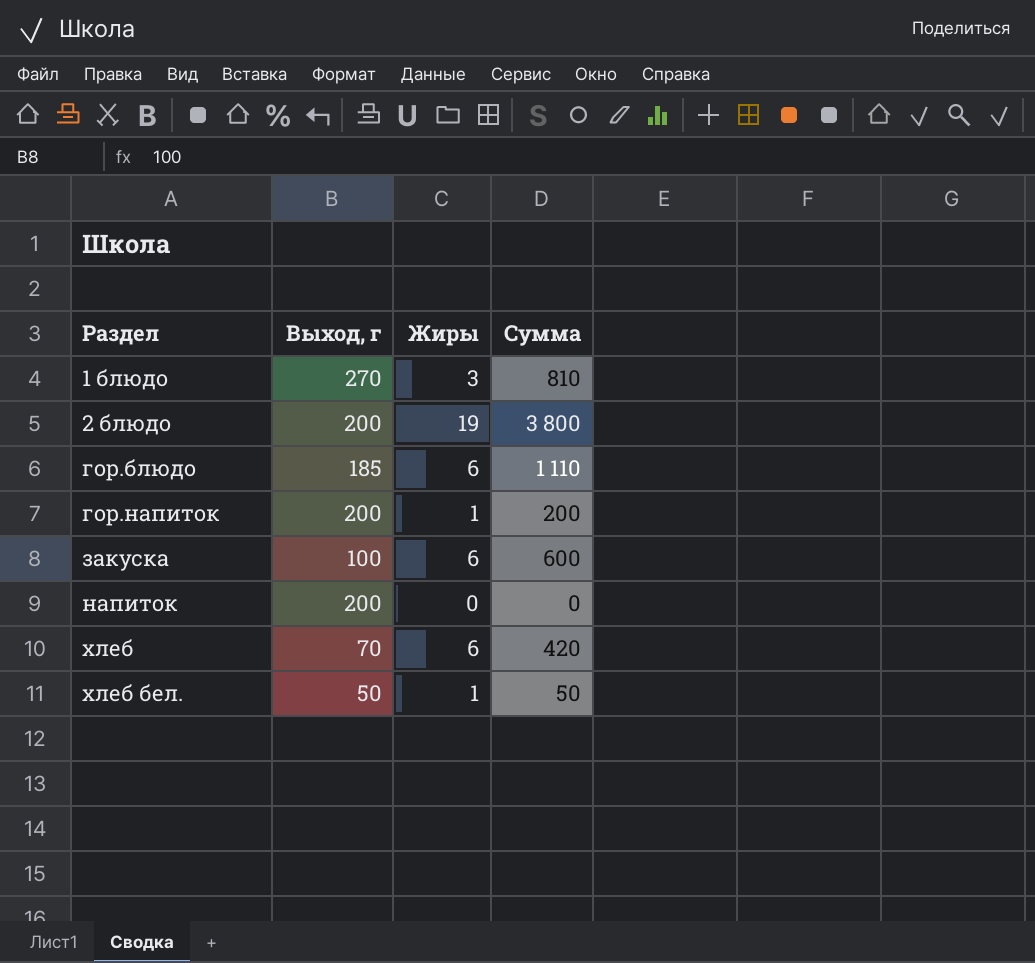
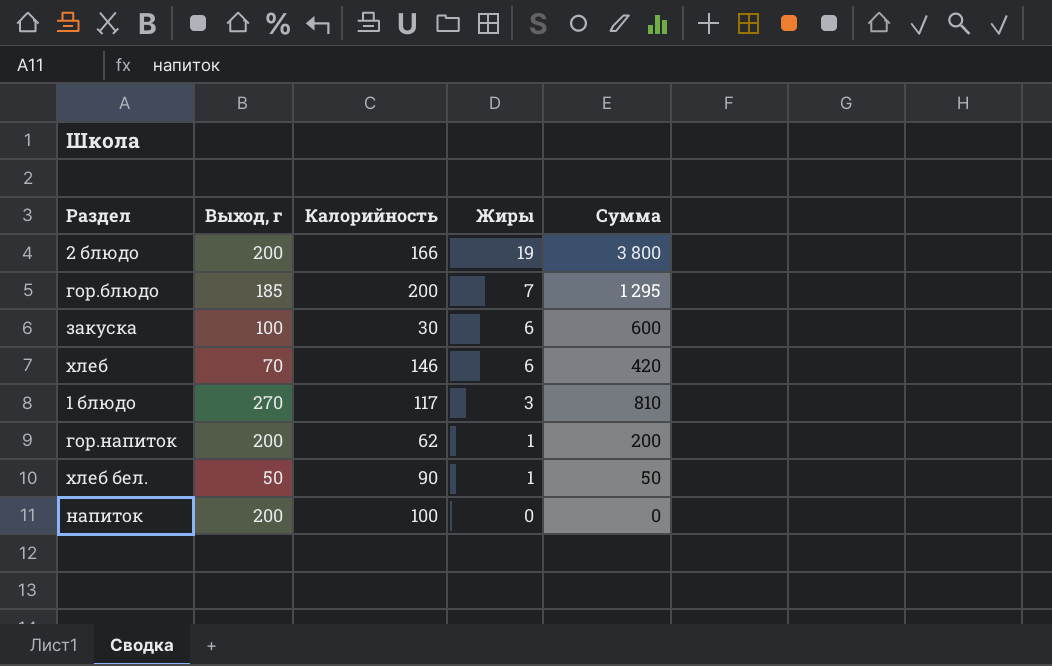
row order: Раздел ascending -> Жиры descending
column Калорийность | position: none -> 3
гор.блюдо | Жиры: 6 -> 7
гор.блюдо | Сумма: 1 110 -> 1 295

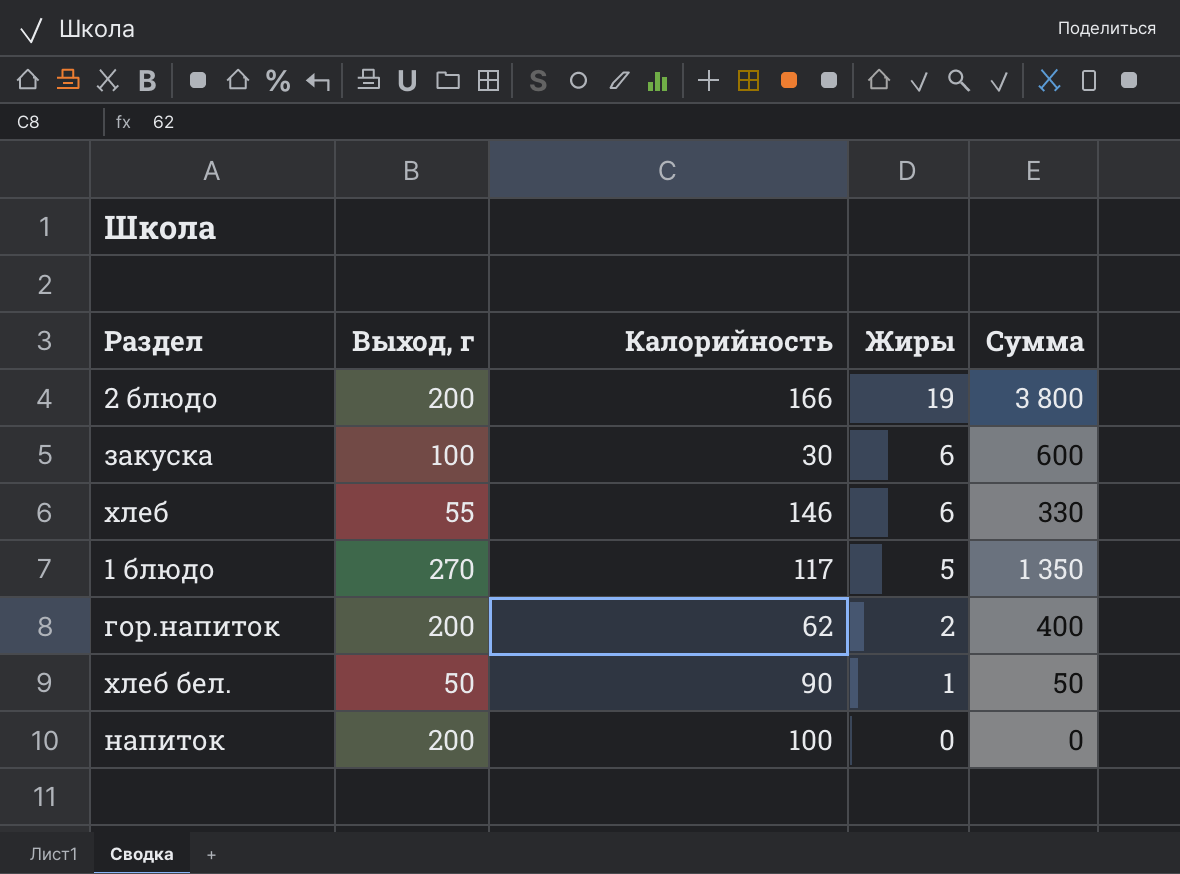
row гор.блюдо: 185 | 200 | 7 | 1 295 -> none
хлеб | Выход, г: 70 -> 55
хлеб | Сумма: 420 -> 330
1 блюдо | Жиры: 3 -> 5
1 блюдо | Сумма: 810 -> 1 350
гор.напиток | Жиры: 1 -> 2
гор.напиток | Сумма: 200 -> 400

